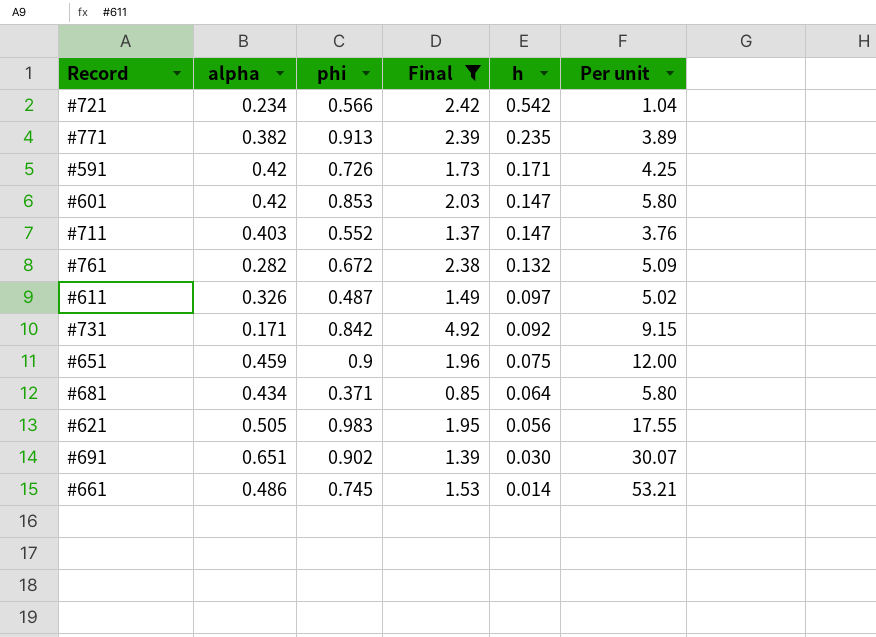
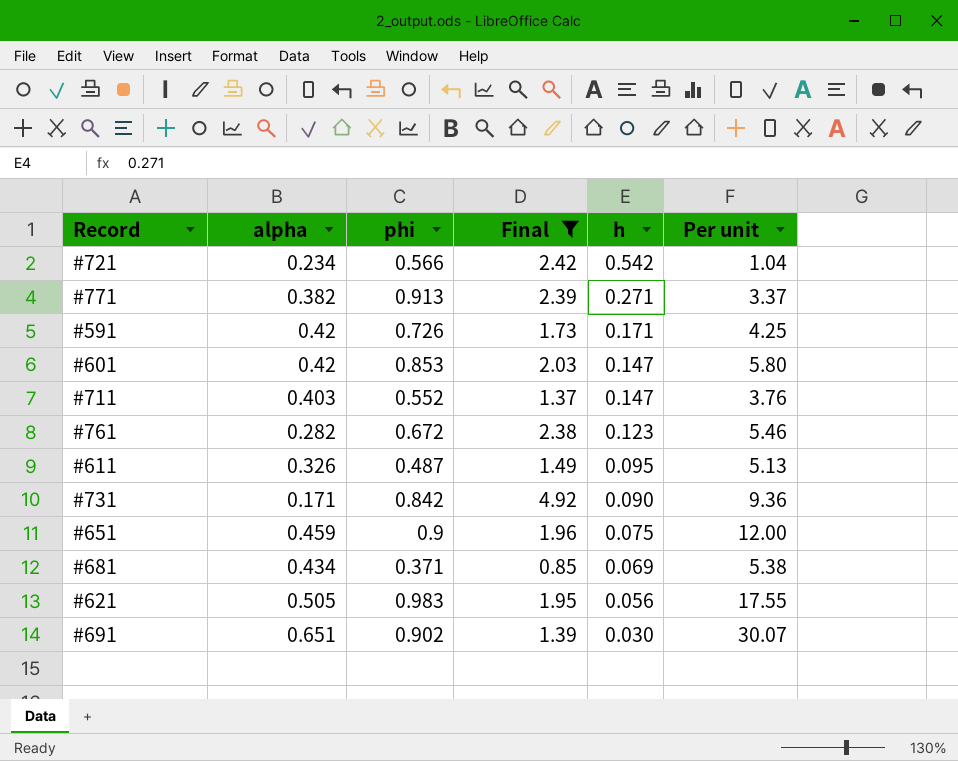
row #661: 0.486 | 0.745 | 1.53 | 0.014 | 53.21 -> none
#771 | h: 0.235 -> 0.271
#771 | Per unit: 3.89 -> 3.37
#761 | h: 0.132 -> 0.123
#761 | Per unit: 5.09 -> 5.46
#611 | h: 0.097 -> 0.095
#611 | Per unit: 5.02 -> 5.13
#731 | h: 0.092 -> 0.090
#731 | Per unit: 9.15 -> 9.36
#681 | h: 0.064 -> 0.069
#681 | Per unit: 5.80 -> 5.38

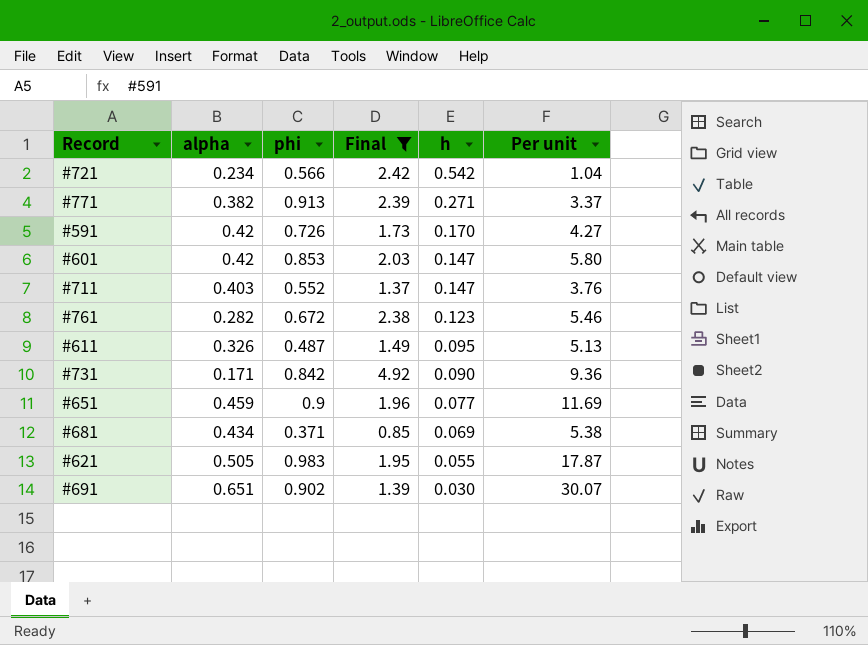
#591 | h: 0.171 -> 0.170
#591 | Per unit: 4.25 -> 4.27
#651 | h: 0.075 -> 0.077
#651 | Per unit: 12.00 -> 11.69
#621 | h: 0.056 -> 0.055
#621 | Per unit: 17.55 -> 17.87

